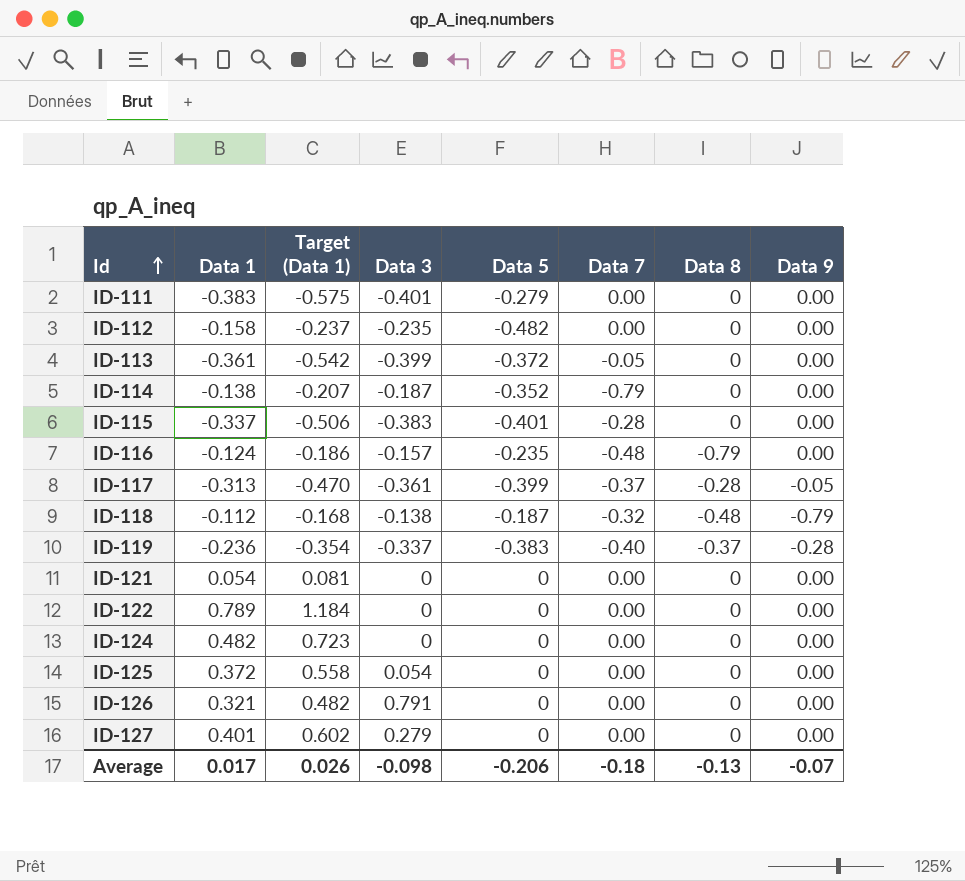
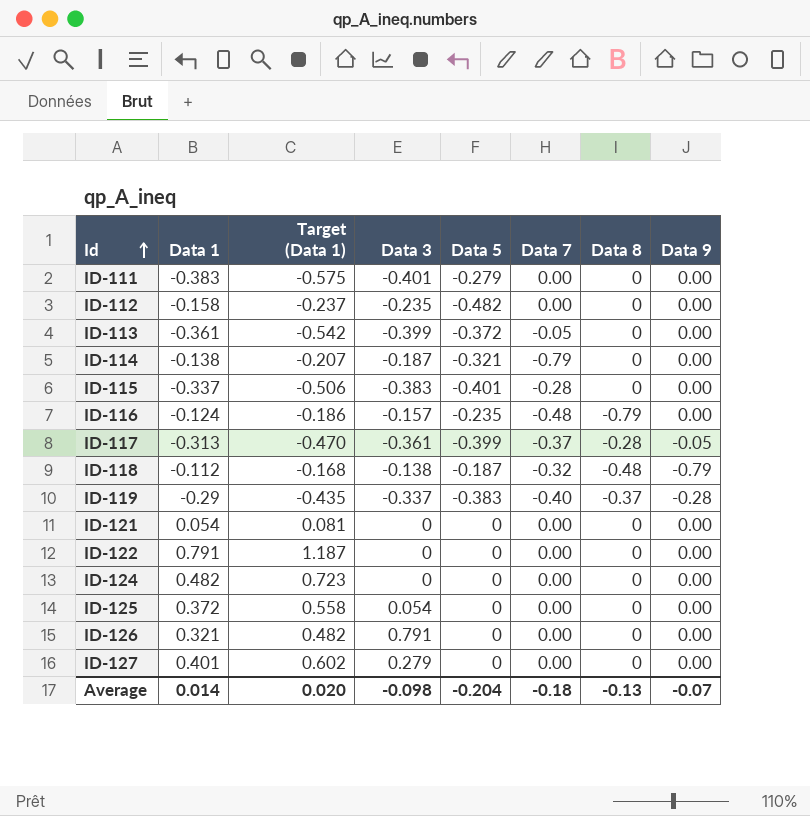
ID-114 | Data 5: -0.352 -> -0.321
ID-119 | Data 1: -0.236 -> -0.29
ID-119 | Target (Data 1): -0.354 -> -0.435
ID-122 | Data 1: 0.789 -> 0.791
ID-122 | Target (Data 1): 1.184 -> 1.187
Average | Data 1: 0.017 -> 0.014
Average | Target (Data 1): 0.026 -> 0.020
Average | Data 5: -0.206 -> -0.204

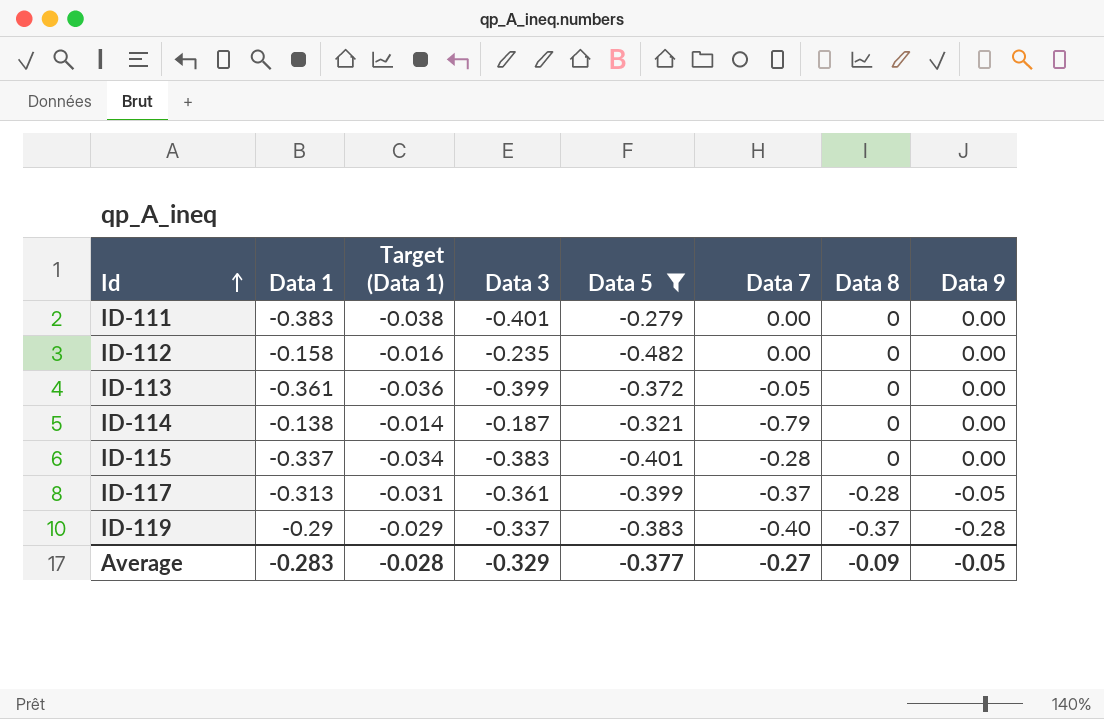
filter: none -> Data 5 <= -0.279
column Target (Data 1) | formula: [Data 1] * 1.5 -> [Data 1] * 0.1
Average | Data 1: 0.014 -> -0.283
Average | Target (Data 1): 0.020 -> -0.028
Average | Data 3: -0.098 -> -0.329
Average | Data 5: -0.204 -> -0.377
Average | Data 7: -0.18 -> -0.27
Average | Data 8: -0.13 -> -0.09
Average | Data 9: -0.07 -> -0.05

